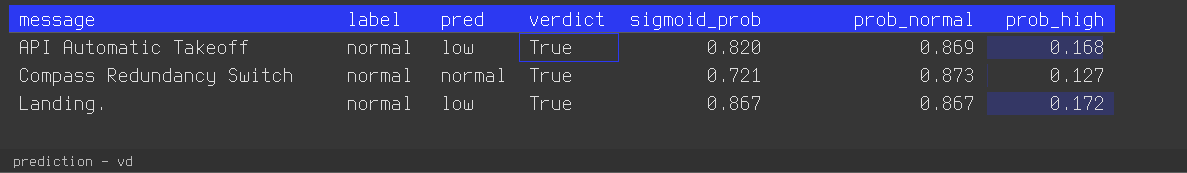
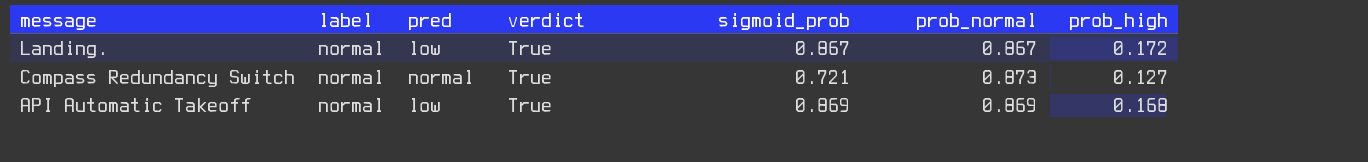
row order: message ascending -> message descending
API Automatic Takeoff | sigmoid_prob: 0.820 -> 0.869

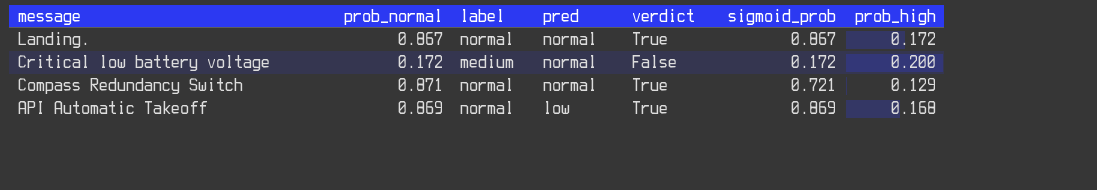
column prob_normal | position: 6 -> 2
Landing. | pred: low -> normal
row Critical low battery voltage: none -> 0.172 | medium | normal | False | 0.172 | 0.200
Compass Redundancy Switch | prob_normal: 0.873 -> 0.871
Compass Redundancy Switch | prob_high: 0.127 -> 0.129

